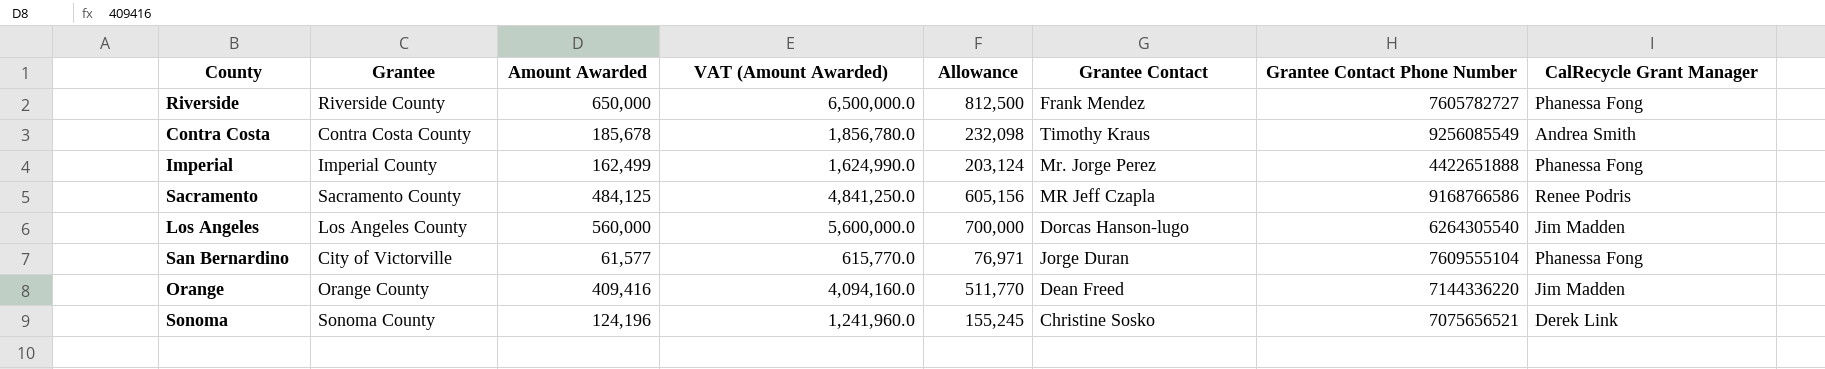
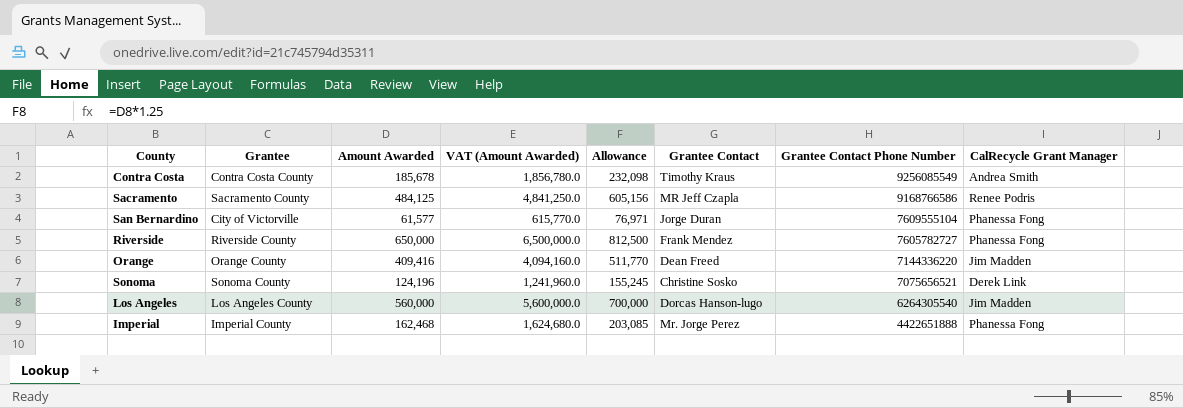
row order: none -> Grantee Contact Phone Number descending
Imperial | Amount Awarded: 162,499 -> 162,468
Imperial | VAT (Amount Awarded): 1,624,990.0 -> 1,624,680.0
Imperial | Allowance: 203,124 -> 203,085

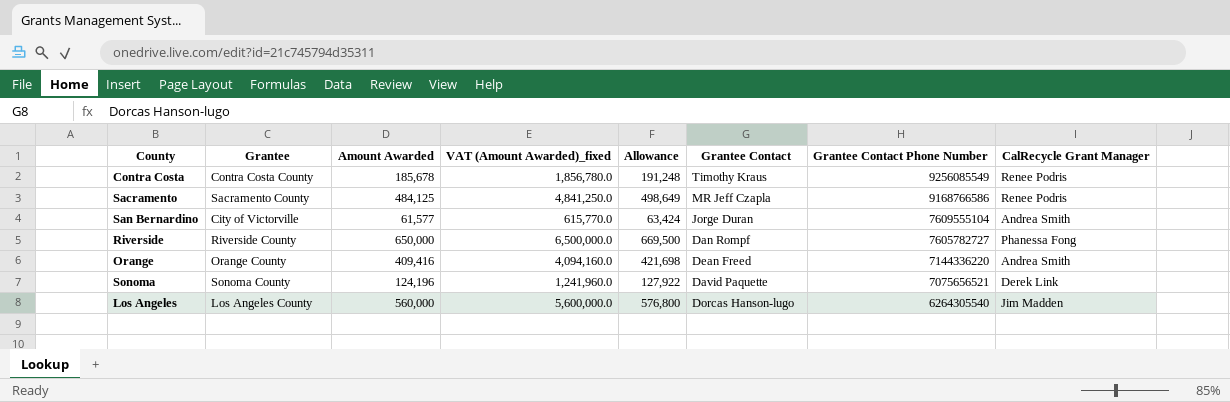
column name: VAT (Amount Awarded) -> VAT (Amount Awarded)_fixed
column Allowance | formula: [Amount Awarded] * 1.25 -> [Amount Awarded] * 1.03
row Imperial: Imperial County | 162,468 | 1,624,680.0 | 203,085 | Mr. Jorge Perez | 4422651888 | Phanessa Fong -> none
Contra Costa | CalRecycle Grant Manager: Andrea Smith -> Renee Podris
San Bernardino | CalRecycle Grant Manager: Phanessa Fong -> Andrea Smith
Riverside | Grantee Contact: Frank Mendez -> Dan Rompf
Orange | CalRecycle Grant Manager: Jim Madden -> Andrea Smith
Sonoma | Grantee Contact: Christine Sosko -> David Paquette

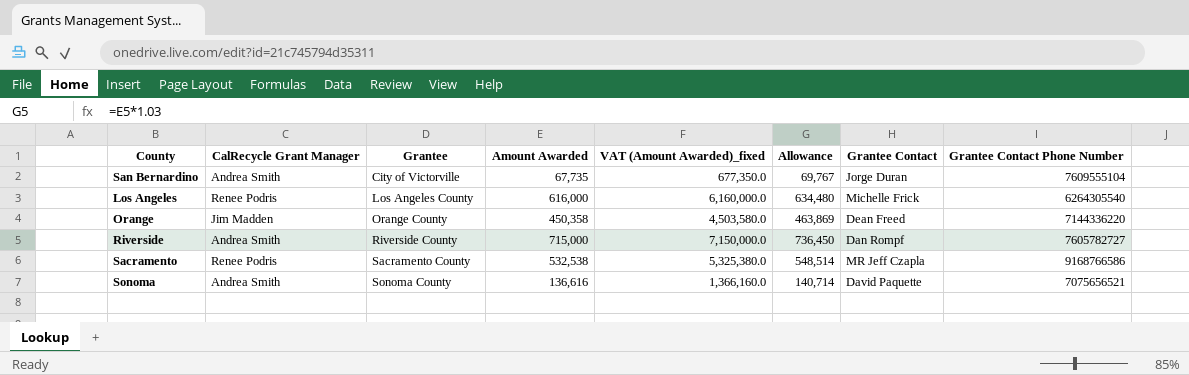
row order: Grantee Contact Phone Number descending -> Grantee ascending
column CalRecycle Grant Manager | position: 8 -> 2
row Contra Costa: Contra Costa County | 185,678 | 1,856,780.0 | 191,248 | Timothy Kraus | 9256085549 | Renee Podris -> none
San Bernardino | Amount Awarded: 61,577 -> 67,735
San Bernardino | VAT (Amount Awarded)_fixed: 615,770.0 -> 677,350.0
San Bernardino | Allowance: 63,424 -> 69,767
Los Angeles | CalRecycle Grant Manager: Jim Madden -> Renee Podris
Los Angeles | Amount Awarded: 560,000 -> 616,000
Los Angeles | VAT (Amount Awarded)_fixed: 5,600,000.0 -> 6,160,000.0
Los Angeles | Allowance: 576,800 -> 634,480
Los Angeles | Grantee Contact: Dorcas Hanson-lugo -> Michelle Frick
Orange | CalRecycle Grant Manager: Andrea Smith -> Jim Madden
Orange | Amount Awarded: 409,416 -> 450,358
Orange | VAT (Amount Awarded)_fixed: 4,094,160.0 -> 4,503,580.0
Orange | Allowance: 421,698 -> 463,869
Riverside | CalRecycle Grant Manager: Phanessa Fong -> Andrea Smith
Riverside | Amount Awarded: 650,000 -> 715,000
Riverside | VAT (Amount Awarded)_fixed: 6,500,000.0 -> 7,150,000.0
Riverside | Allowance: 669,500 -> 736,450
Sacramento | Amount Awarded: 484,125 -> 532,538
Sacramento | VAT (Amount Awarded)_fixed: 4,841,250.0 -> 5,325,380.0
Sacramento | Allowance: 498,649 -> 548,514
Sonoma | CalRecycle Grant Manager: Derek Link -> Andrea Smith
Sonoma | Amount Awarded: 124,196 -> 136,616
Sonoma | VAT (Amount Awarded)_fixed: 1,241,960.0 -> 1,366,160.0
Sonoma | Allowance: 127,922 -> 140,714

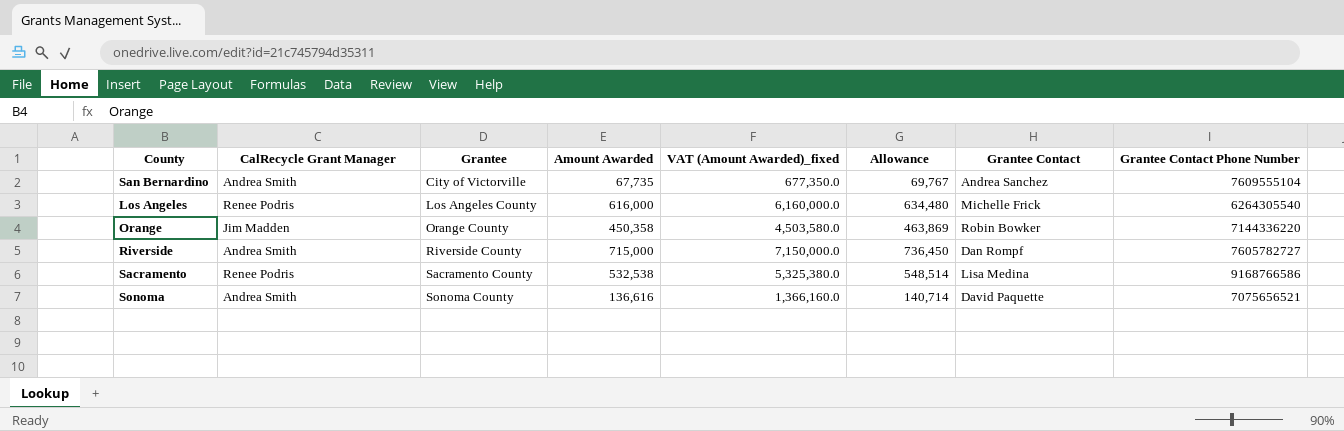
San Bernardino | Grantee Contact: Jorge Duran -> Andrea Sanchez
Orange | Grantee Contact: Dean Freed -> Robin Bowker
Sacramento | Grantee Contact: MR Jeff Czapla -> Lisa Medina

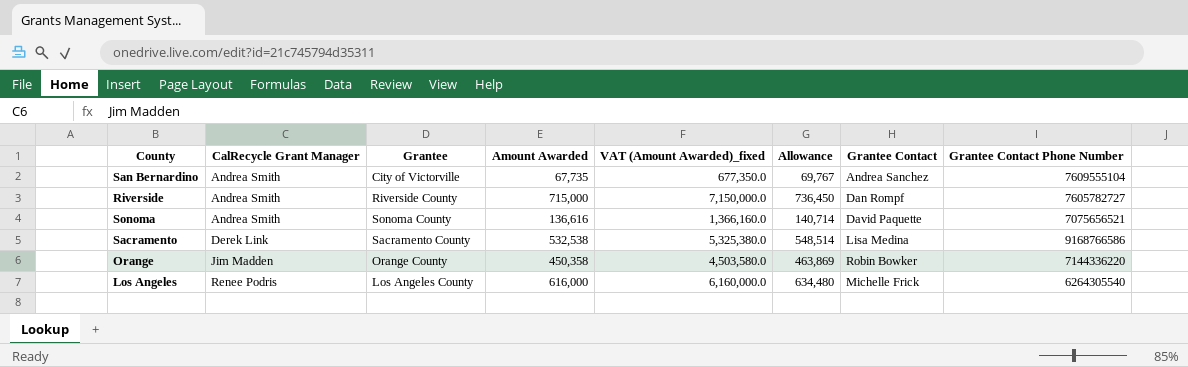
row order: Grantee ascending -> CalRecycle Grant Manager ascending
Sacramento | CalRecycle Grant Manager: Renee Podris -> Derek Link

